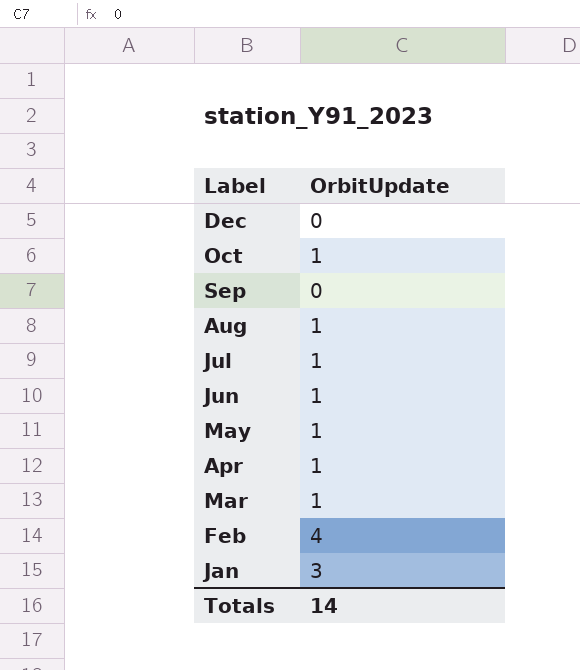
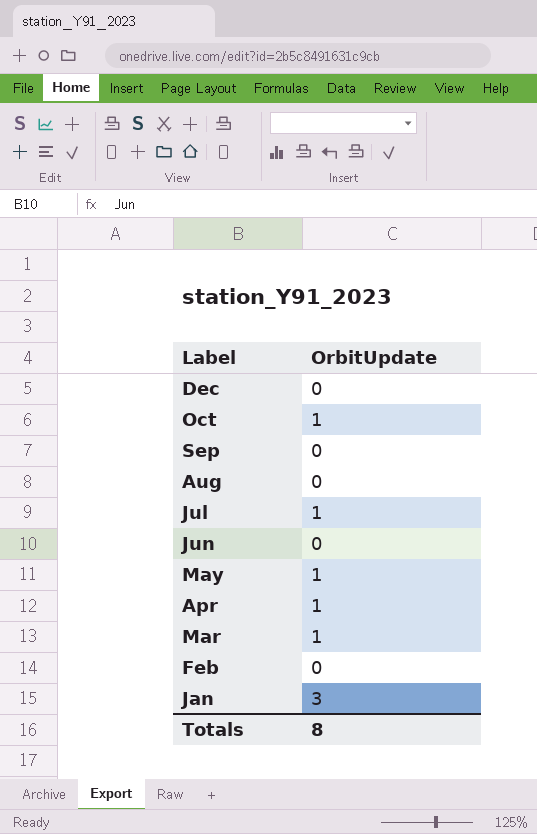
Aug | OrbitUpdate: 1 -> 0
Jun | OrbitUpdate: 1 -> 0
Feb | OrbitUpdate: 4 -> 0
Totals | OrbitUpdate: 14 -> 8

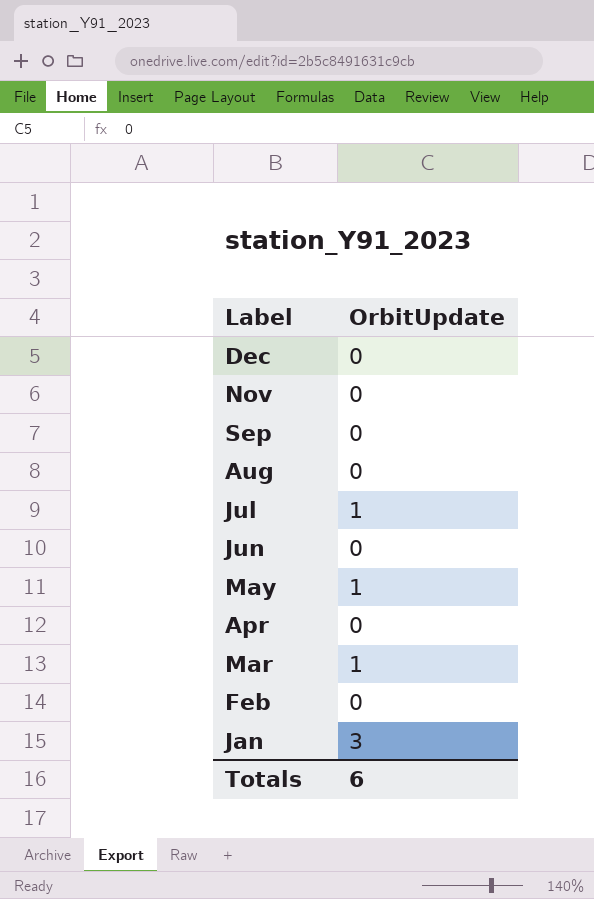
row Oct: 1 -> none
row Nov: none -> 0
Apr | OrbitUpdate: 1 -> 0
Totals | OrbitUpdate: 8 -> 6

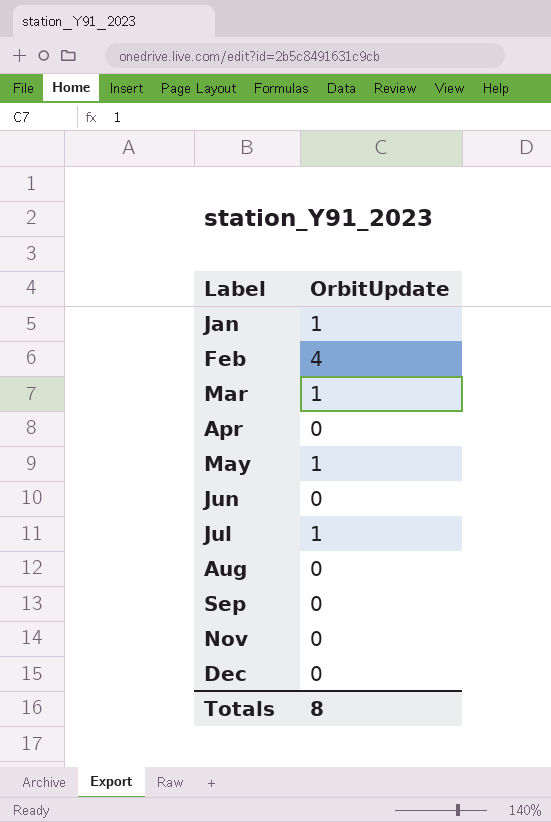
row order: Label descending -> Label ascending
Jan | OrbitUpdate: 3 -> 1
Feb | OrbitUpdate: 0 -> 4
Totals | OrbitUpdate: 6 -> 8

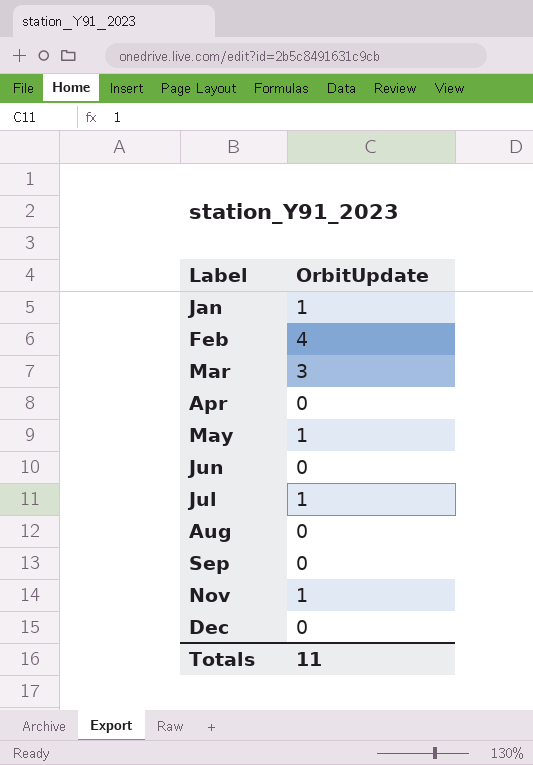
Mar | OrbitUpdate: 1 -> 3
Nov | OrbitUpdate: 0 -> 1
Totals | OrbitUpdate: 8 -> 11

